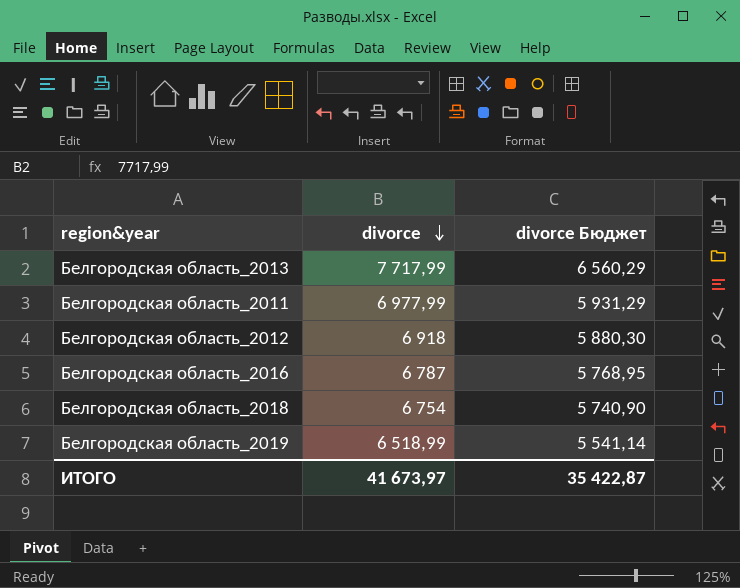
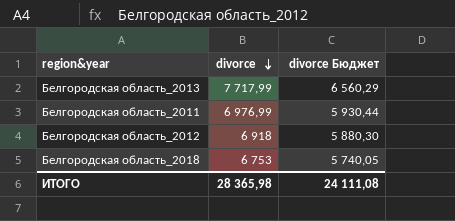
row Белгородская область_2016: 6 787 | 5 768,95 -> none
row Белгородская область_2019: 6 518,99 | 5 541,14 -> none
Белгородская область_2011 | divorce: 6 977,99 -> 6 976,99
Белгородская область_2011 | divorce Бюджет: 5 931,29 -> 5 930,44
Белгородская область_2018 | divorce: 6 754 -> 6 753
Белгородская область_2018 | divorce Бюджет: 5 740,90 -> 5 740,05
ИТОГО | divorce: 41 673,97 -> 28 365,98
ИТОГО | divorce Бюджет: 35 422,87 -> 24 111,08

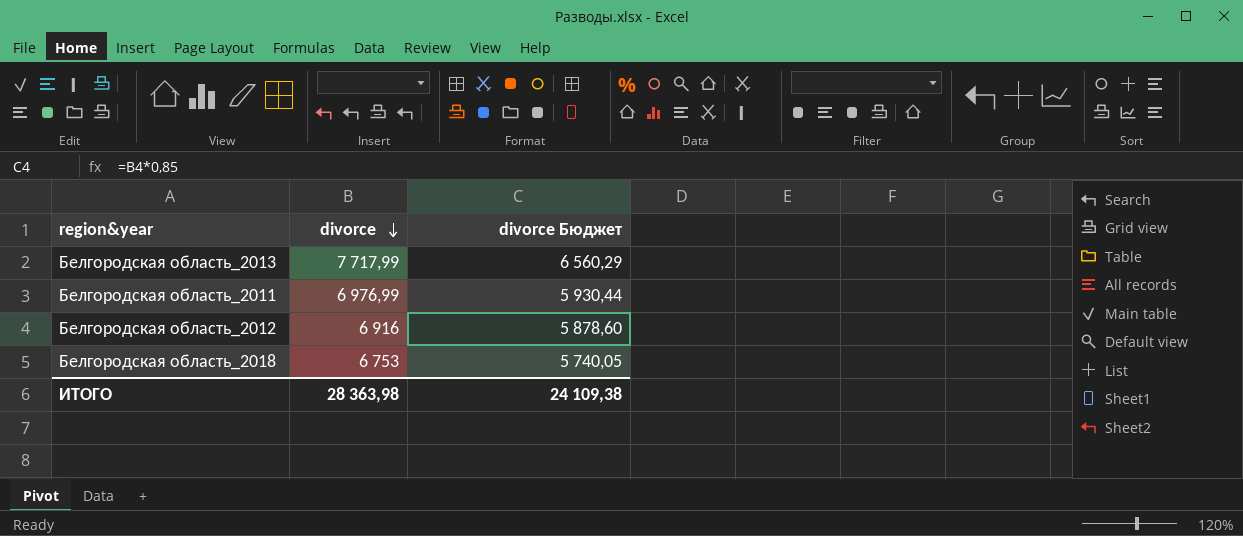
Белгородская область_2012 | divorce: 6 918 -> 6 916
Белгородская область_2012 | divorce Бюджет: 5 880,30 -> 5 878,60
ИТОГО | divorce: 28 365,98 -> 28 363,98
ИТОГО | divorce Бюджет: 24 111,08 -> 24 109,38

